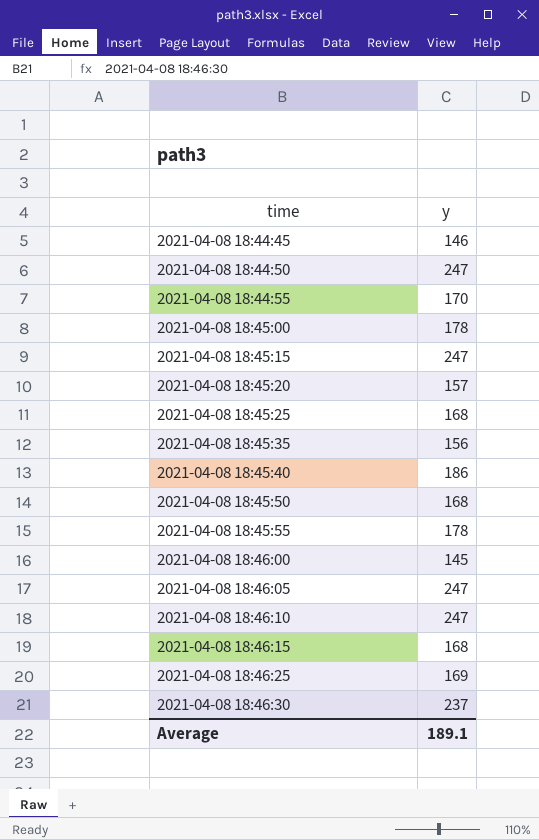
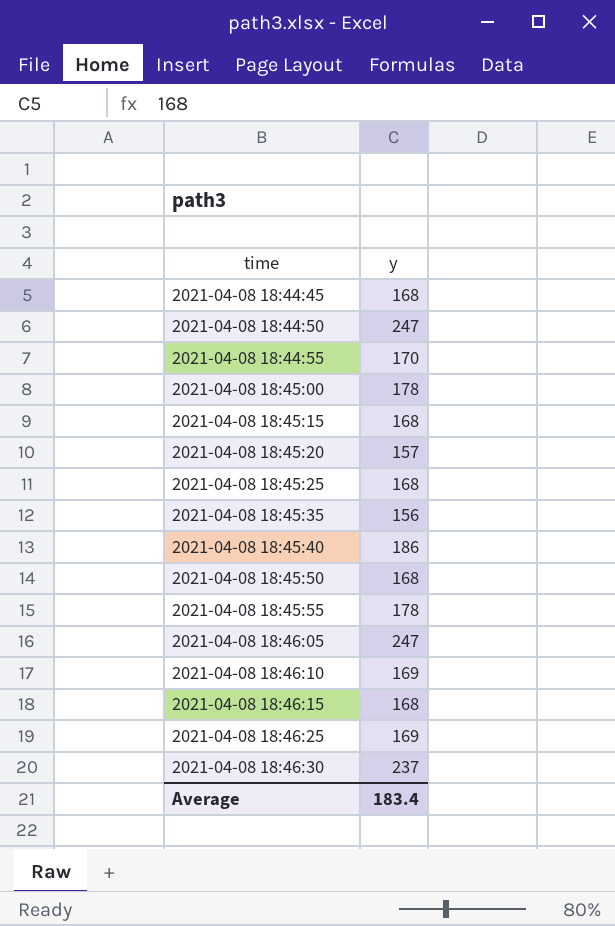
row 2021-04-08 18:46:00: 145 -> none
2021-04-08 18:44:45 | y: 146 -> 168
2021-04-08 18:45:15 | y: 247 -> 168
2021-04-08 18:46:10 | y: 247 -> 169
Average | y: 189.1 -> 183.4

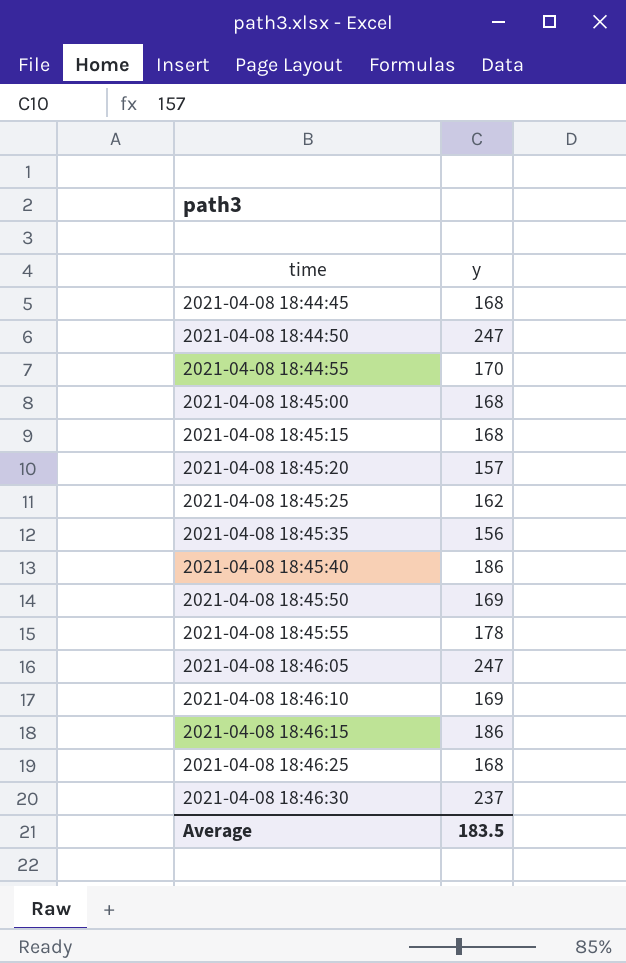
2021-04-08 18:45:00 | y: 178 -> 168
2021-04-08 18:45:25 | y: 168 -> 162
2021-04-08 18:45:50 | y: 168 -> 169
2021-04-08 18:46:15 | y: 168 -> 186
2021-04-08 18:46:25 | y: 169 -> 168
Average | y: 183.4 -> 183.5

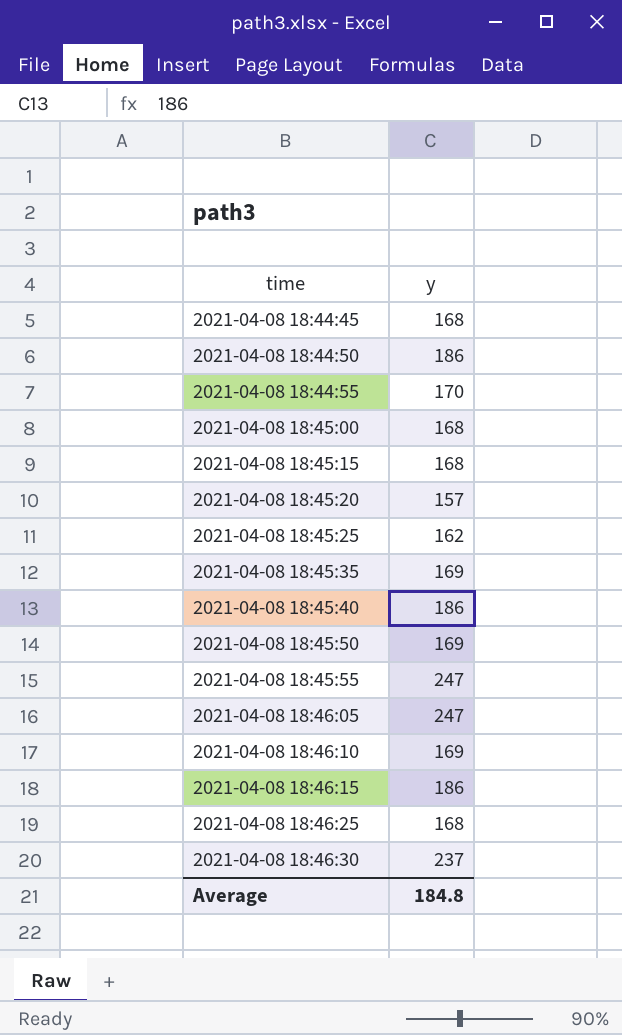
2021-04-08 18:44:50 | y: 247 -> 186
2021-04-08 18:45:35 | y: 156 -> 169
2021-04-08 18:45:55 | y: 178 -> 247
Average | y: 183.5 -> 184.8

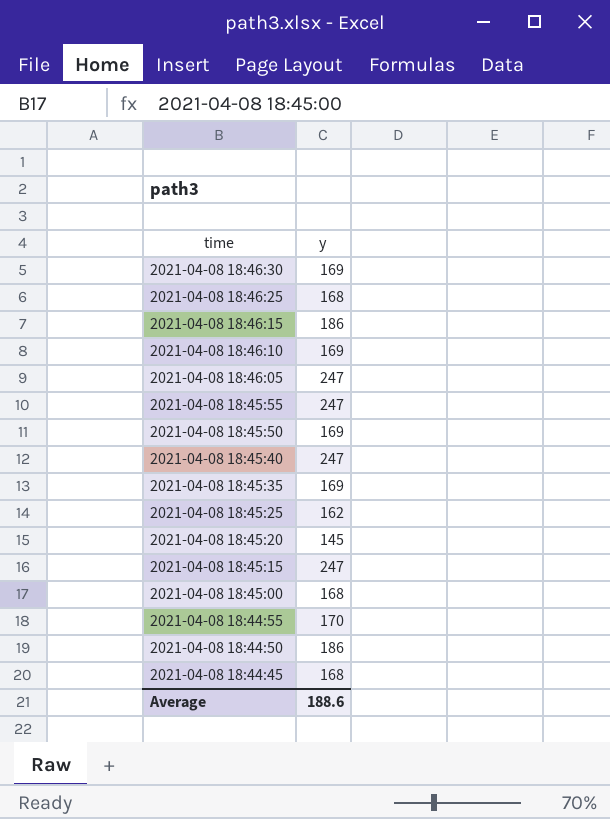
row order: time ascending -> time descending
2021-04-08 18:46:30 | y: 237 -> 169
2021-04-08 18:45:40 | y: 186 -> 247
2021-04-08 18:45:20 | y: 157 -> 145
2021-04-08 18:45:15 | y: 168 -> 247
Average | y: 184.8 -> 188.6

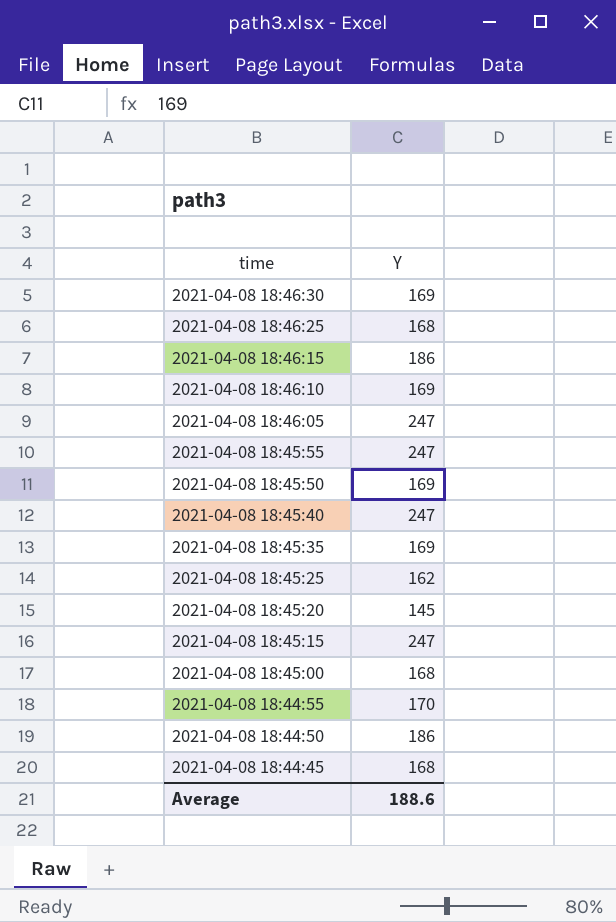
column name: y -> Y

